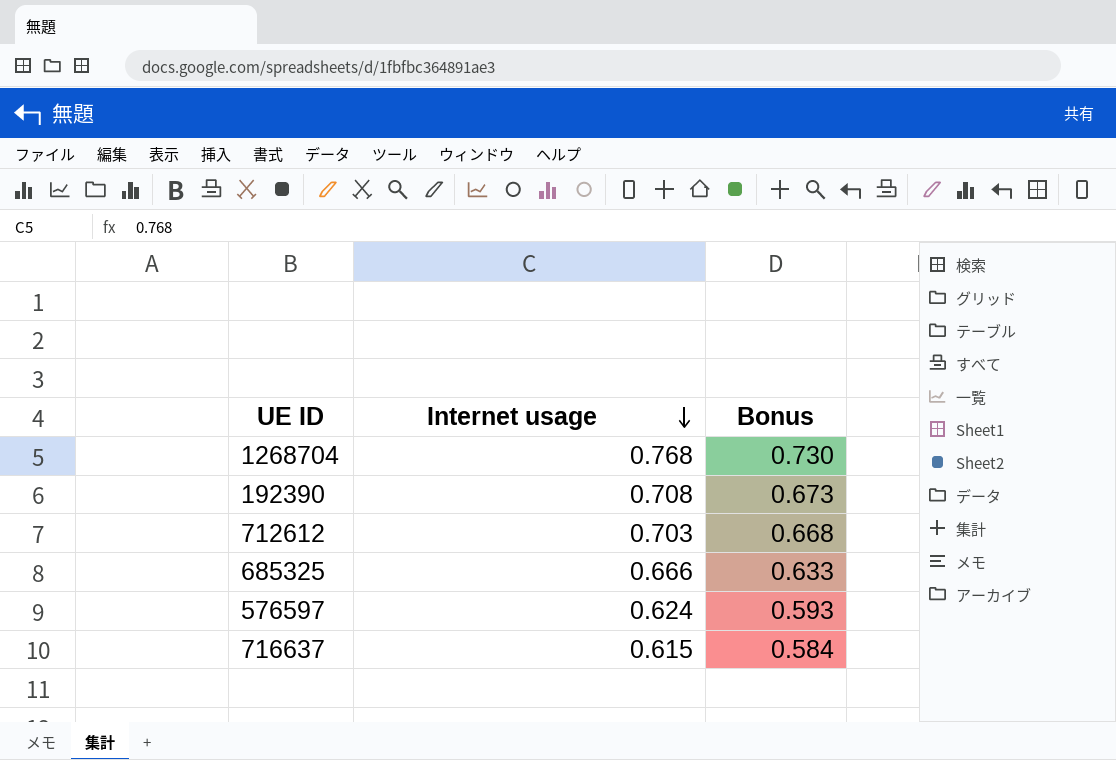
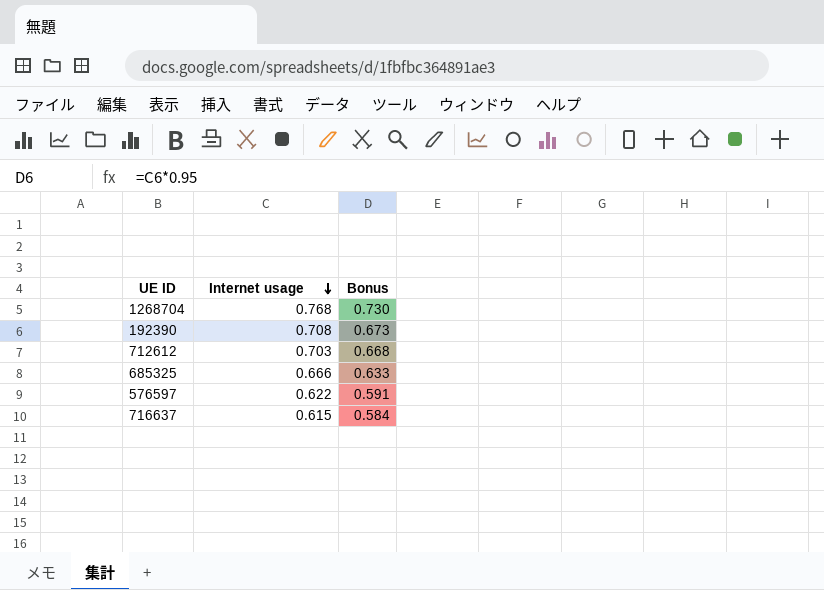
576597 | Internet usage: 0.624 -> 0.622
576597 | Bonus: 0.593 -> 0.591

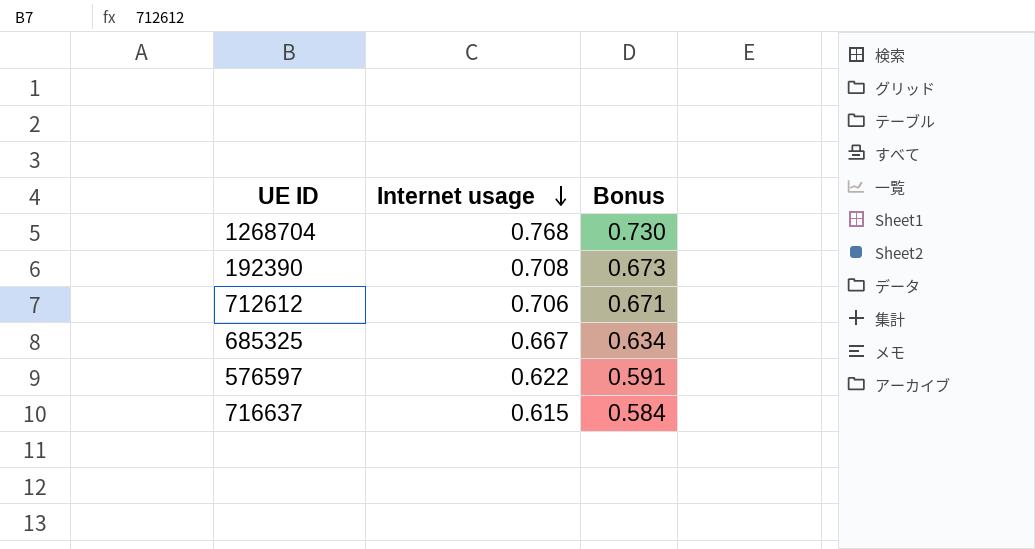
712612 | Internet usage: 0.703 -> 0.706
712612 | Bonus: 0.668 -> 0.671
685325 | Internet usage: 0.666 -> 0.667
685325 | Bonus: 0.633 -> 0.634

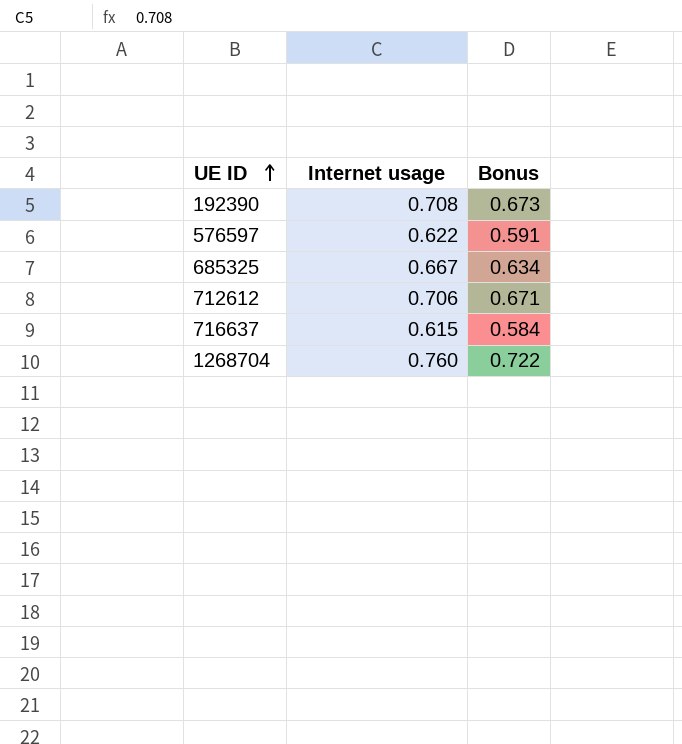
row order: Internet usage descending -> UE ID ascending
1268704 | Internet usage: 0.768 -> 0.760
1268704 | Bonus: 0.730 -> 0.722

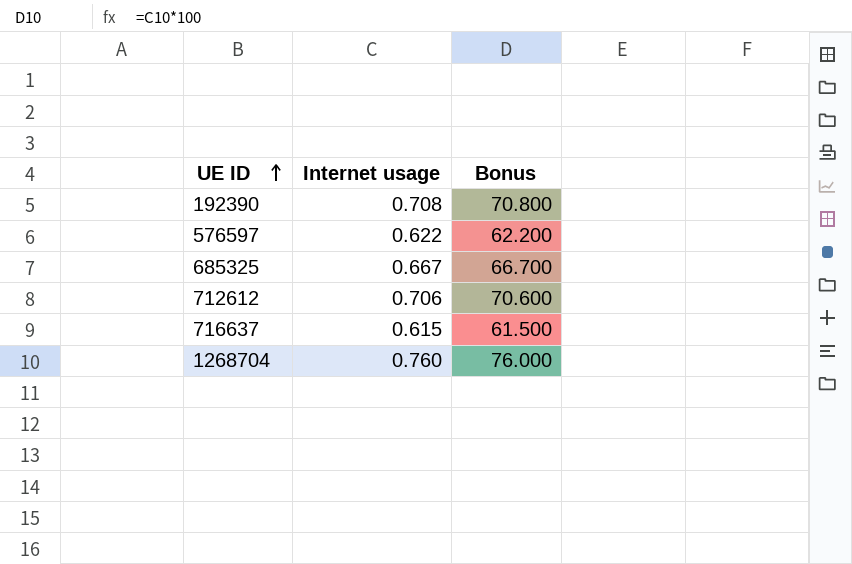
column Bonus | formula: [Internet usage] * 0.95 -> [Internet usage] * 100

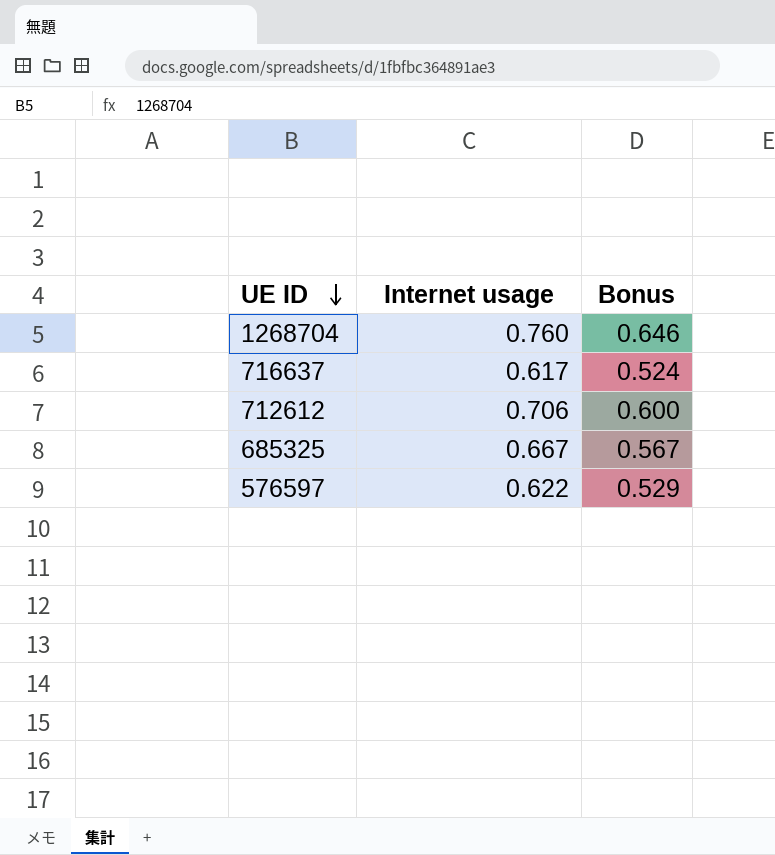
row order: UE ID ascending -> UE ID descending
column Bonus | formula: [Internet usage] * 100 -> [Internet usage] * 0.85
row 192390: 0.708 | 70.800 -> none
716637 | Internet usage: 0.615 -> 0.617

